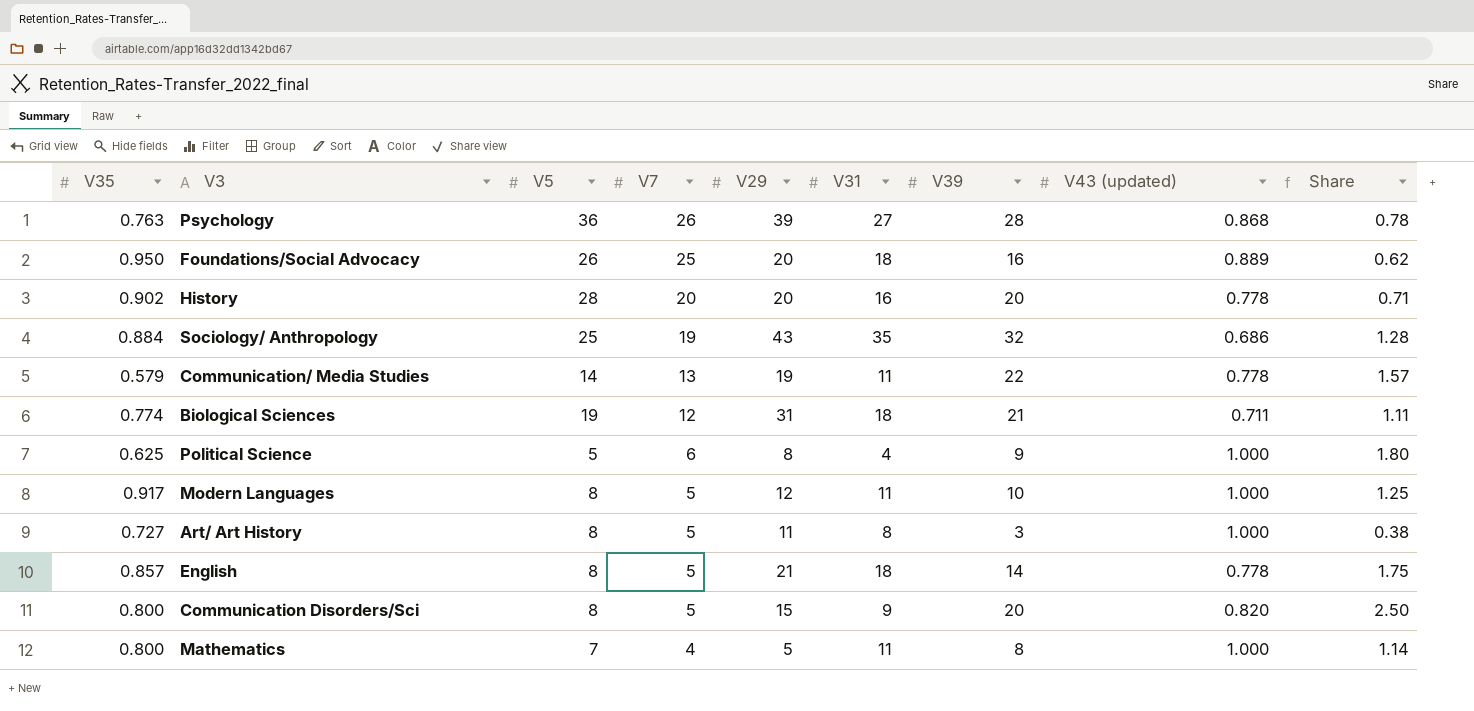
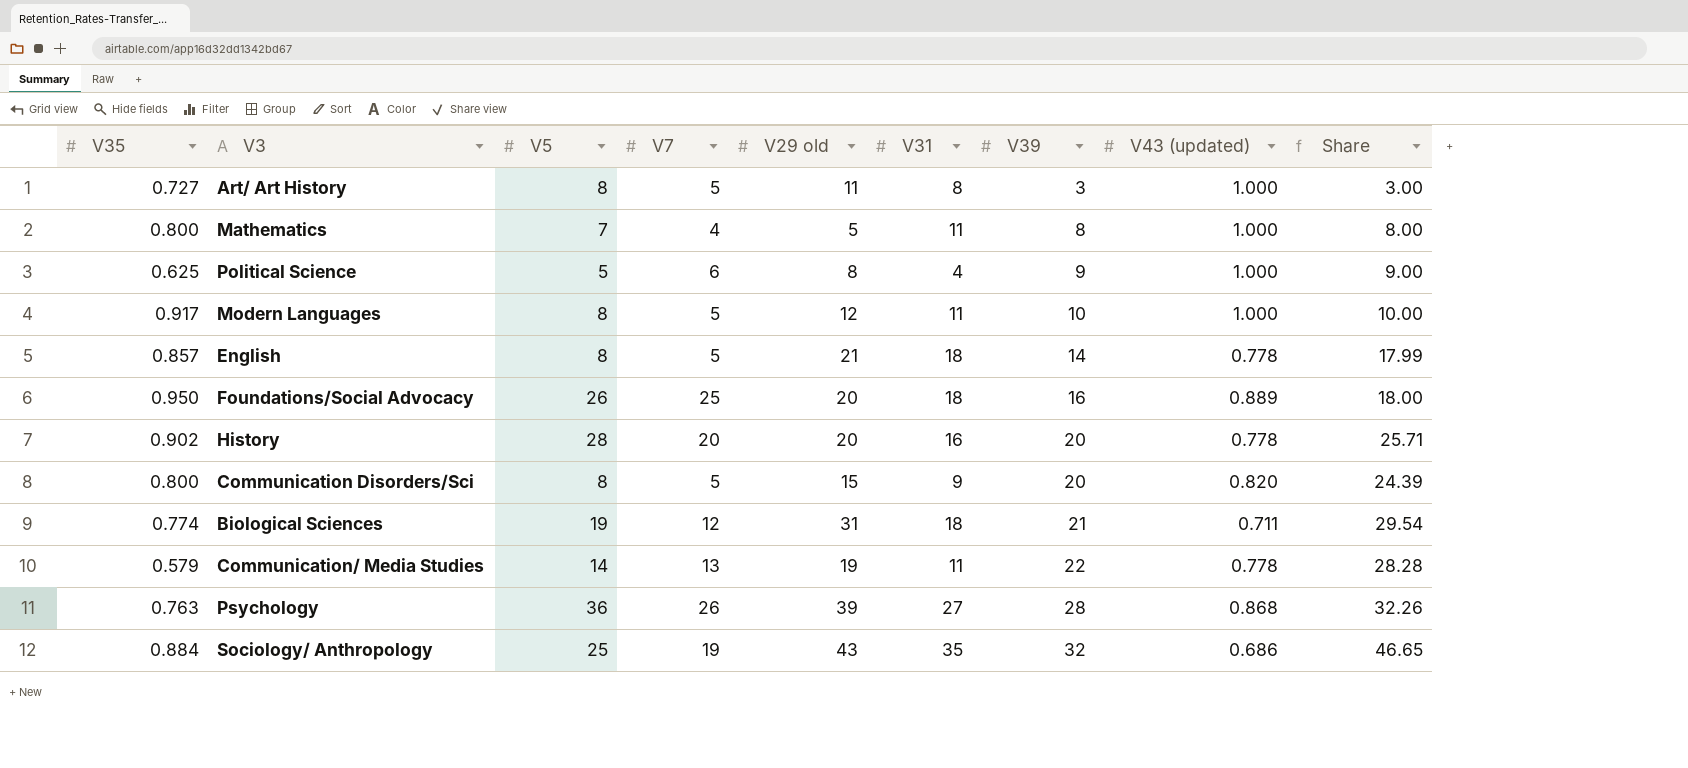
row order: V7 descending -> V39 ascending
column name: V29 -> V29 old
column Share | formula: [V39] / [V5] -> [V39] / [V43 (updated)]

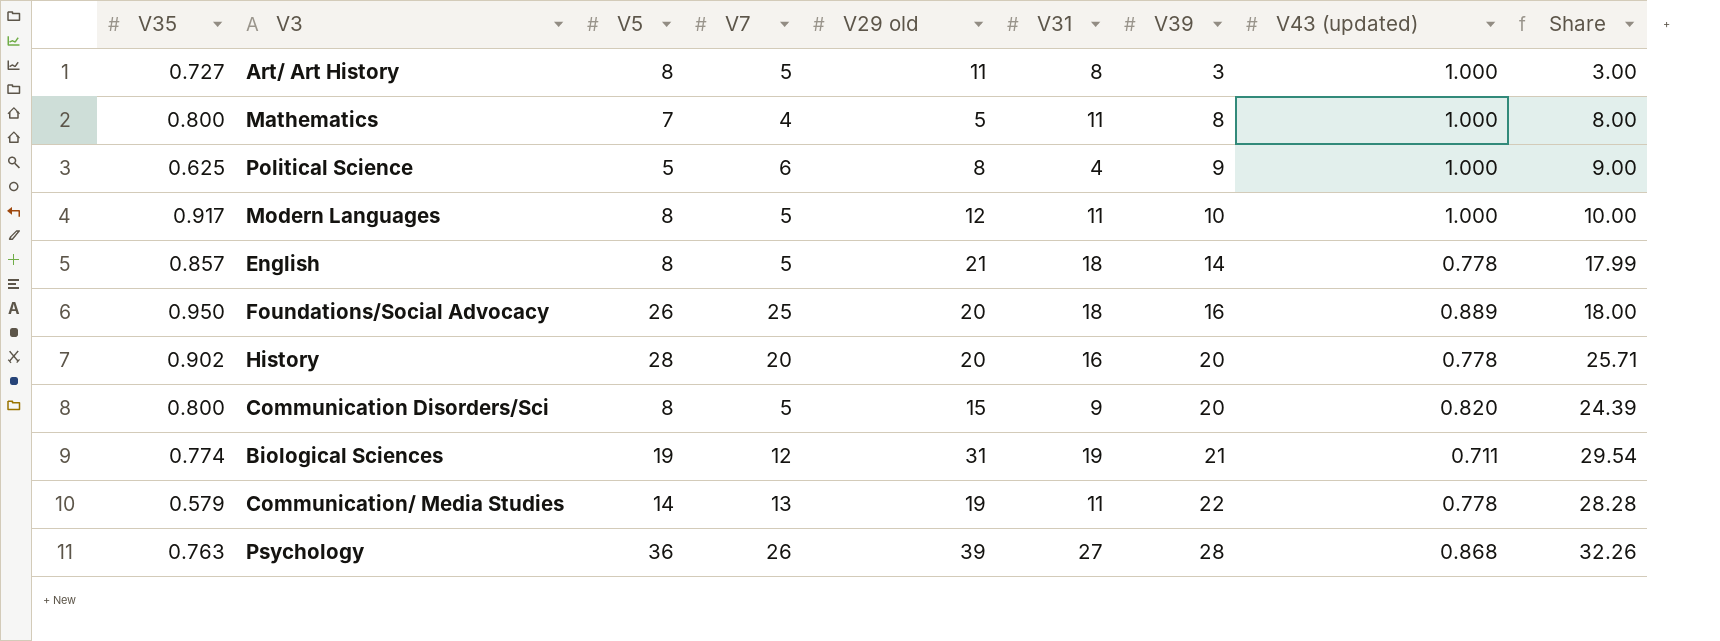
row Sociology/ Anthropology: 0.884 | 25 | 19 | 43 | 35 | 32 | 0.686 | 46.65 -> none
Biological Sciences | V31: 18 -> 19

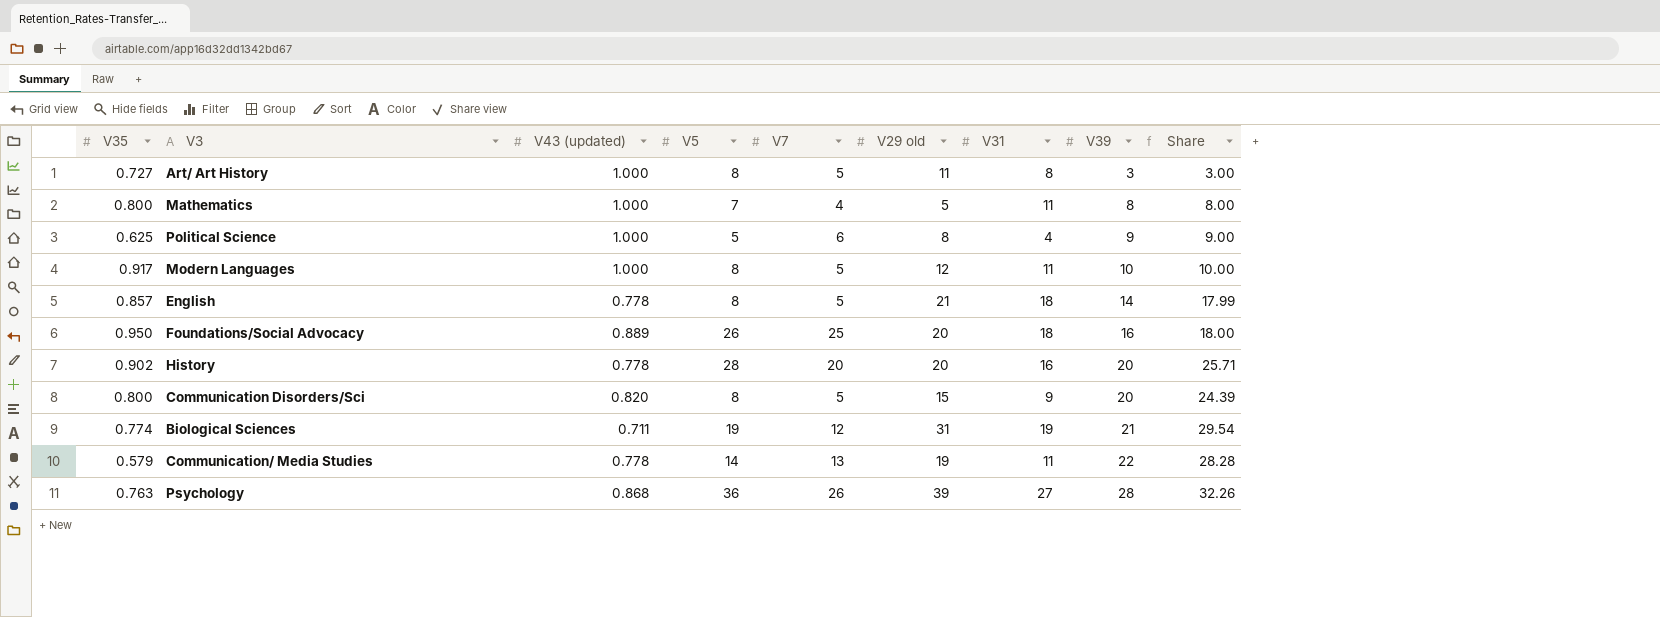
column V43 (updated) | position: 8 -> 3

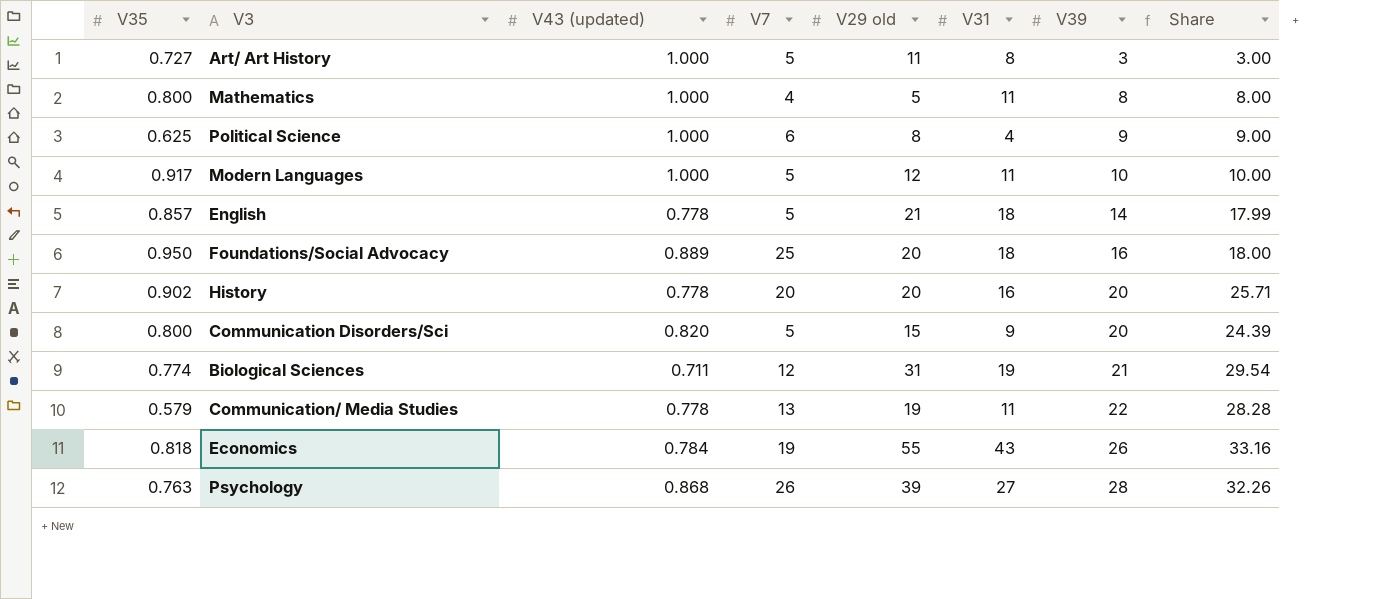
column V5 | position: 4 -> none
row Economics: none -> 0.818 | 0.784 | 19 | 55 | 43 | 26 | 33.16

